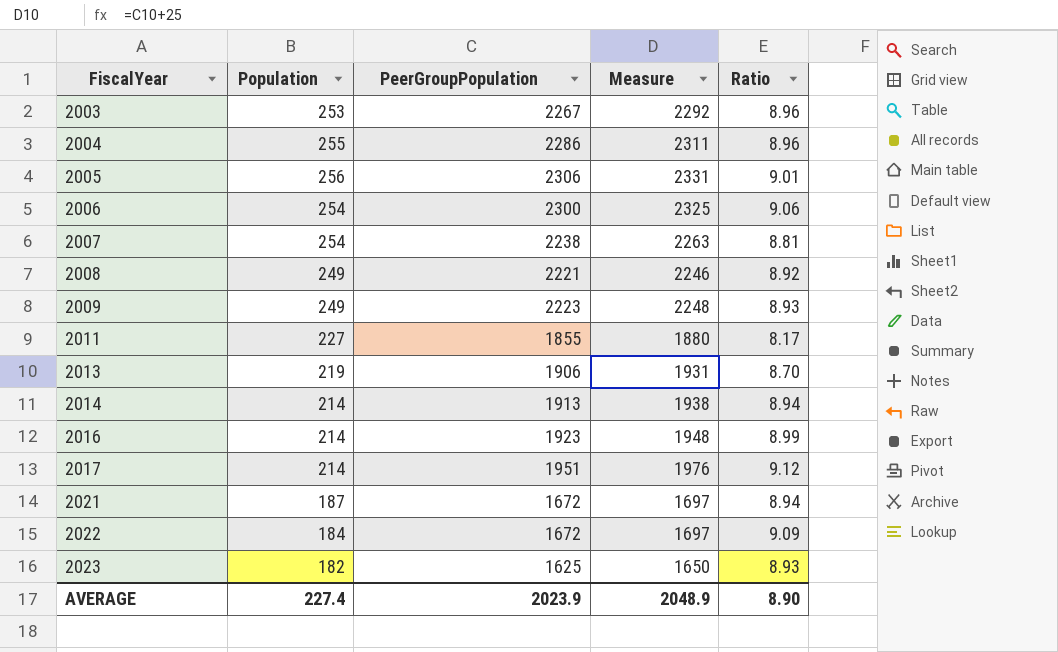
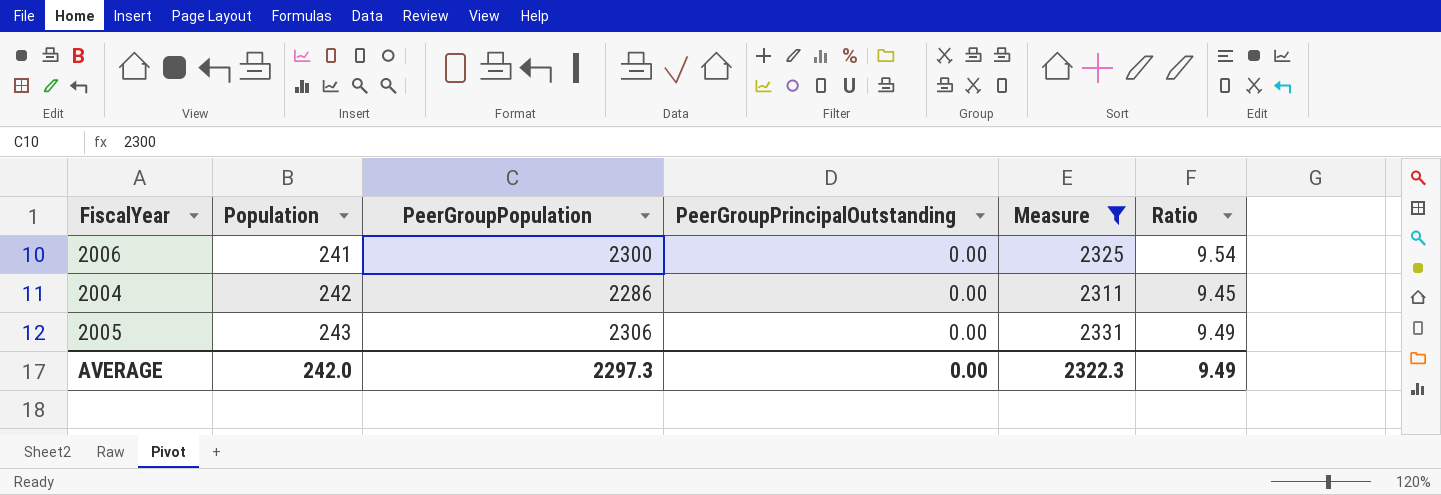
filter: none -> Measure >= 2311
row order: FiscalYear ascending -> Population ascending
column PeerGroupPrincipalOutstanding | position: none -> 4
2006 | Population: 254 -> 241
2006 | Ratio: 9.06 -> 9.54
2004 | Population: 255 -> 242
2004 | Ratio: 8.96 -> 9.45
2005 | Population: 256 -> 243
2005 | Ratio: 9.01 -> 9.49
AVERAGE | Population: 227.4 -> 242.0
AVERAGE | PeerGroupPopulation: 2023.9 -> 2297.3
AVERAGE | Measure: 2048.9 -> 2322.3
AVERAGE | Ratio: 8.90 -> 9.49

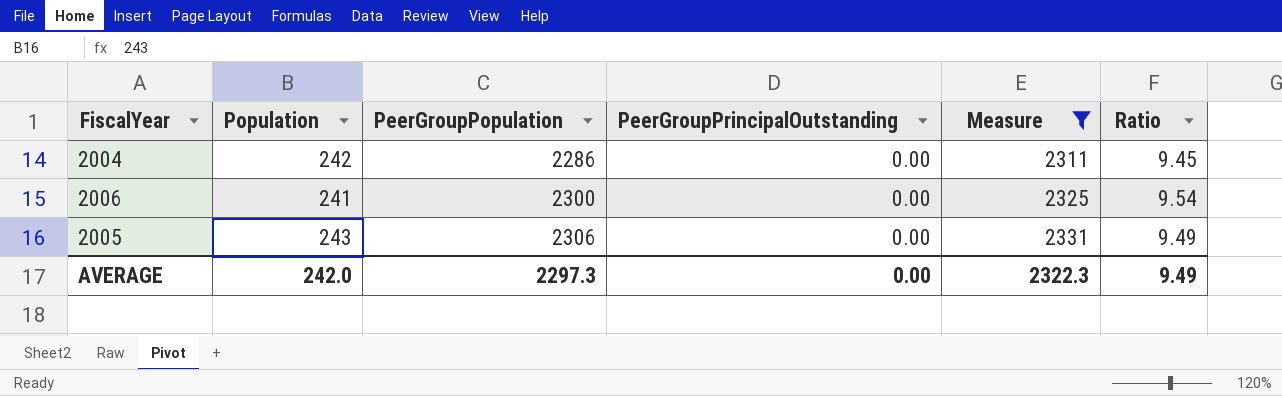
row order: Population ascending -> PeerGroupPopulation ascending

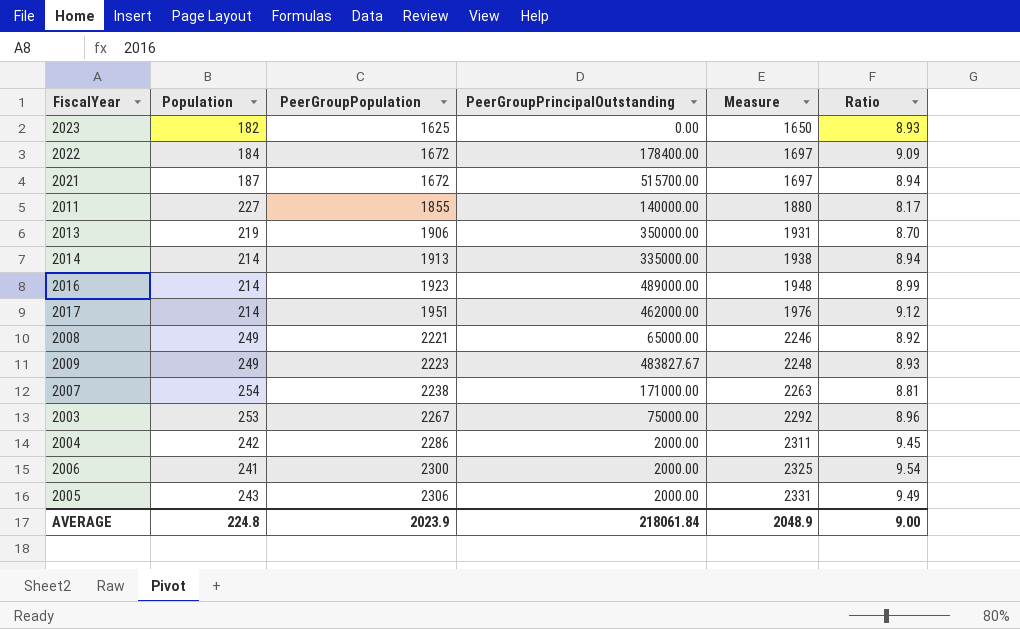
filter: Measure >= 2311 -> none
2004 | PeerGroupPrincipalOutstanding: 0.00 -> 2000.00
2006 | PeerGroupPrincipalOutstanding: 0.00 -> 2000.00
2005 | PeerGroupPrincipalOutstanding: 0.00 -> 2000.00
AVERAGE | Population: 242.0 -> 224.8
AVERAGE | PeerGroupPopulation: 2297.3 -> 2023.9
AVERAGE | PeerGroupPrincipalOutstanding: 0.00 -> 218061.84
AVERAGE | Measure: 2322.3 -> 2048.9
AVERAGE | Ratio: 9.49 -> 9.00

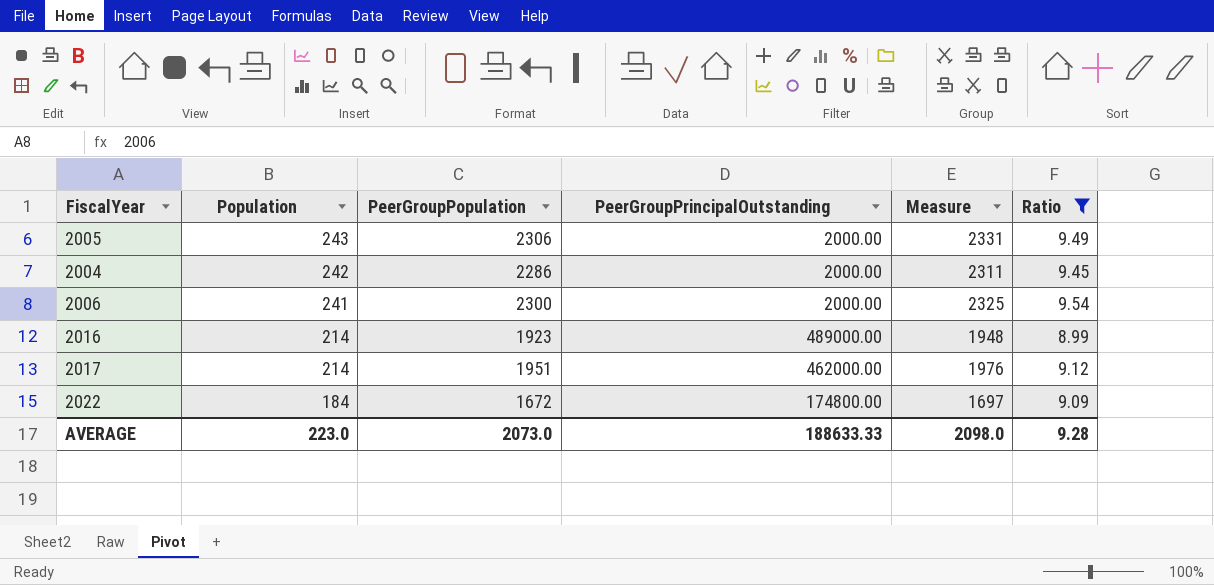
filter: none -> Ratio >= 8.99
row order: PeerGroupPopulation ascending -> Population descending
2022 | PeerGroupPrincipalOutstanding: 178400.00 -> 174800.00
AVERAGE | Population: 224.8 -> 223.0
AVERAGE | PeerGroupPopulation: 2023.9 -> 2073.0
AVERAGE | PeerGroupPrincipalOutstanding: 218061.84 -> 188633.33
AVERAGE | Measure: 2048.9 -> 2098.0
AVERAGE | Ratio: 9.00 -> 9.28

